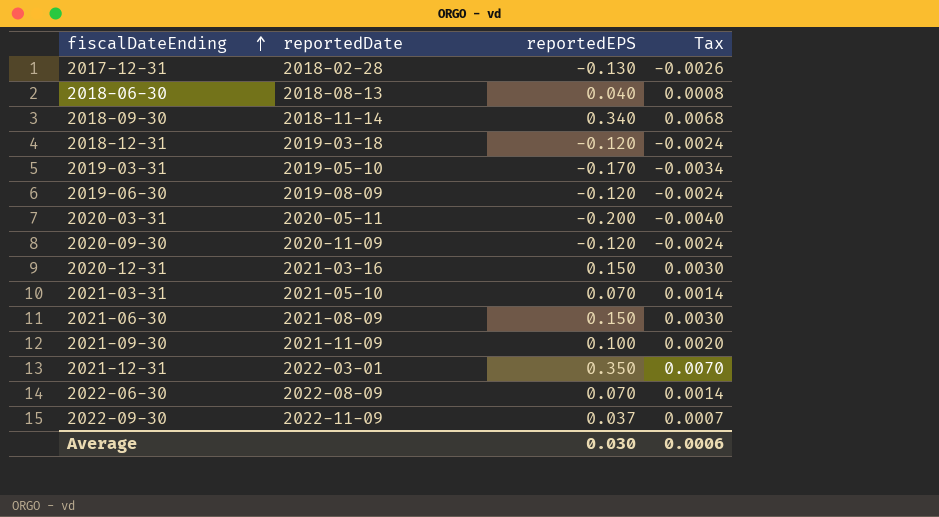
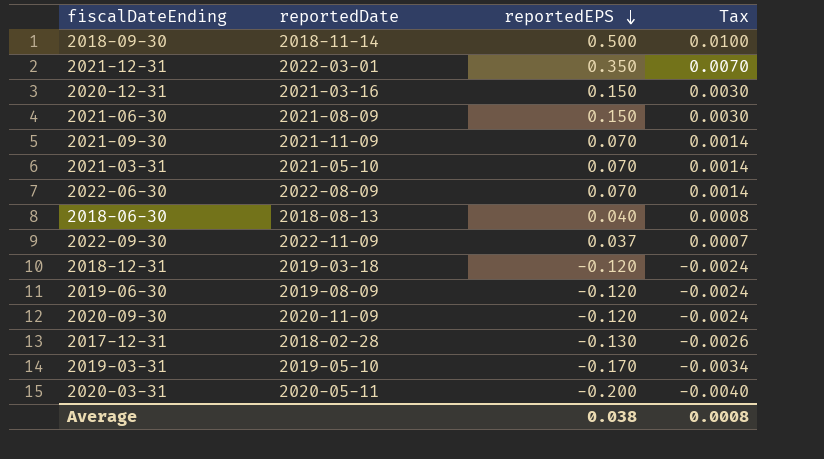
row order: fiscalDateEnding ascending -> reportedEPS descending
2018-09-30 | reportedEPS: 0.340 -> 0.500
2018-09-30 | Tax: 0.0068 -> 0.0100
2021-09-30 | reportedEPS: 0.100 -> 0.070
2021-09-30 | Tax: 0.0020 -> 0.0014
Average | reportedEPS: 0.030 -> 0.038
Average | Tax: 0.0006 -> 0.0008

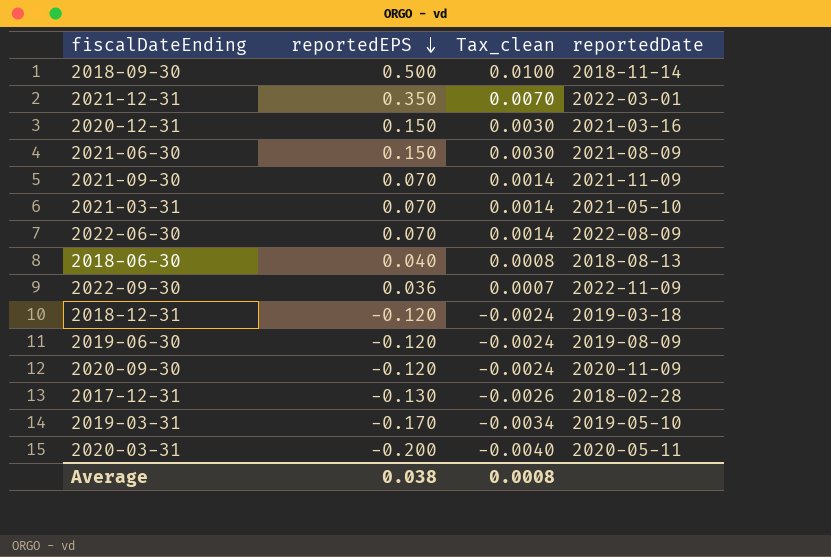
column name: Tax -> Tax_clean
column reportedDate | position: 2 -> 4
2022-09-30 | reportedEPS: 0.037 -> 0.036

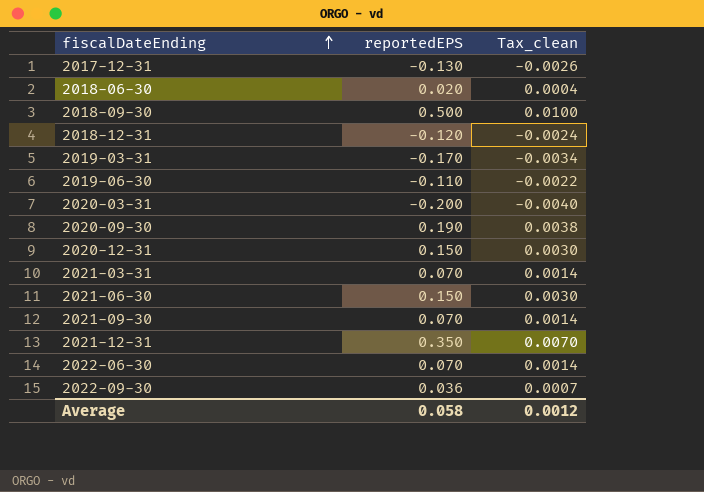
row order: reportedEPS descending -> fiscalDateEnding ascending
column reportedDate | position: 4 -> none
2018-06-30 | reportedEPS: 0.040 -> 0.020
2018-06-30 | Tax_clean: 0.0008 -> 0.0004
2019-06-30 | reportedEPS: -0.120 -> -0.110
2019-06-30 | Tax_clean: -0.0024 -> -0.0022
2020-09-30 | reportedEPS: -0.120 -> 0.190
2020-09-30 | Tax_clean: -0.0024 -> 0.0038
Average | reportedEPS: 0.038 -> 0.058
Average | Tax_clean: 0.0008 -> 0.0012

